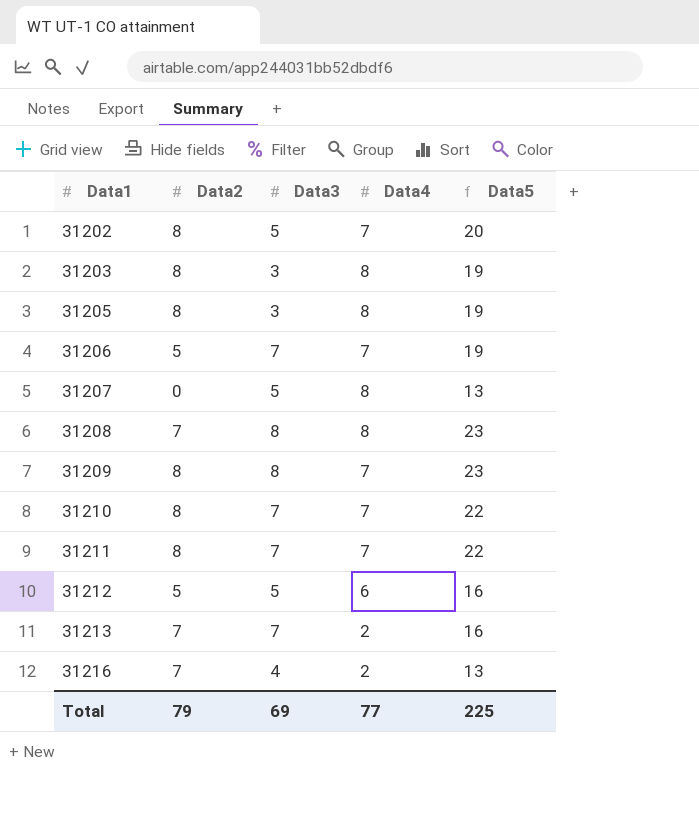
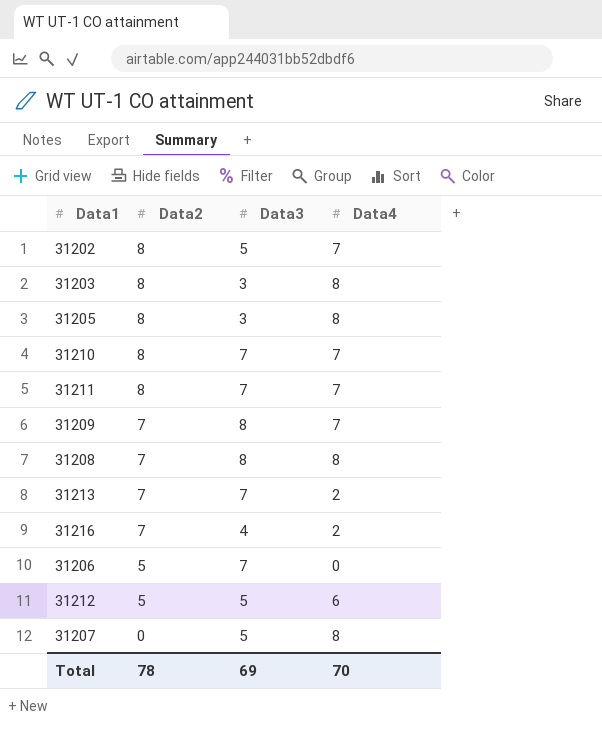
row order: Data1 ascending -> Data2 descending
column Data5 | formula: [Data2] + [Data3] + [Data4] -> none
31209 | Data2: 8 -> 7
31206 | Data4: 7 -> 0
Total | Data2: 79 -> 78
Total | Data4: 77 -> 70

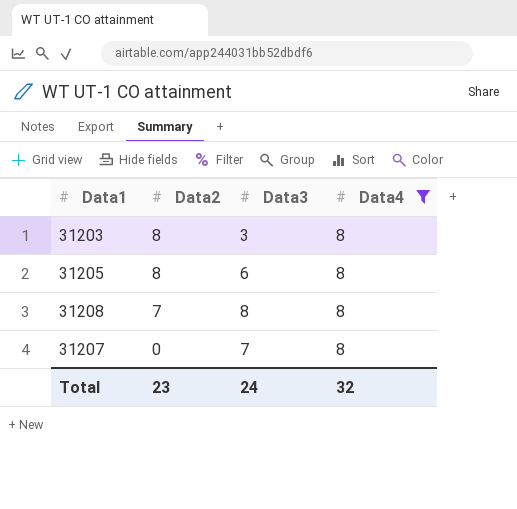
filter: none -> Data4 = 8
31205 | Data3: 3 -> 6
31207 | Data3: 5 -> 7
Total | Data2: 78 -> 23
Total | Data3: 69 -> 24
Total | Data4: 70 -> 32

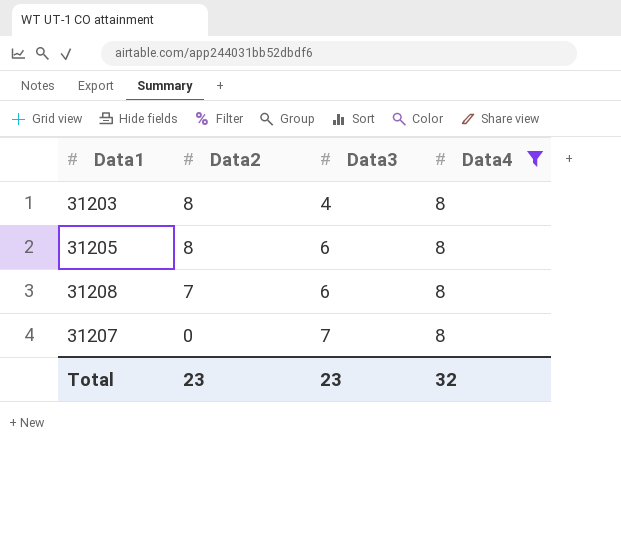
31203 | Data3: 3 -> 4
31208 | Data3: 8 -> 6
Total | Data3: 24 -> 23

